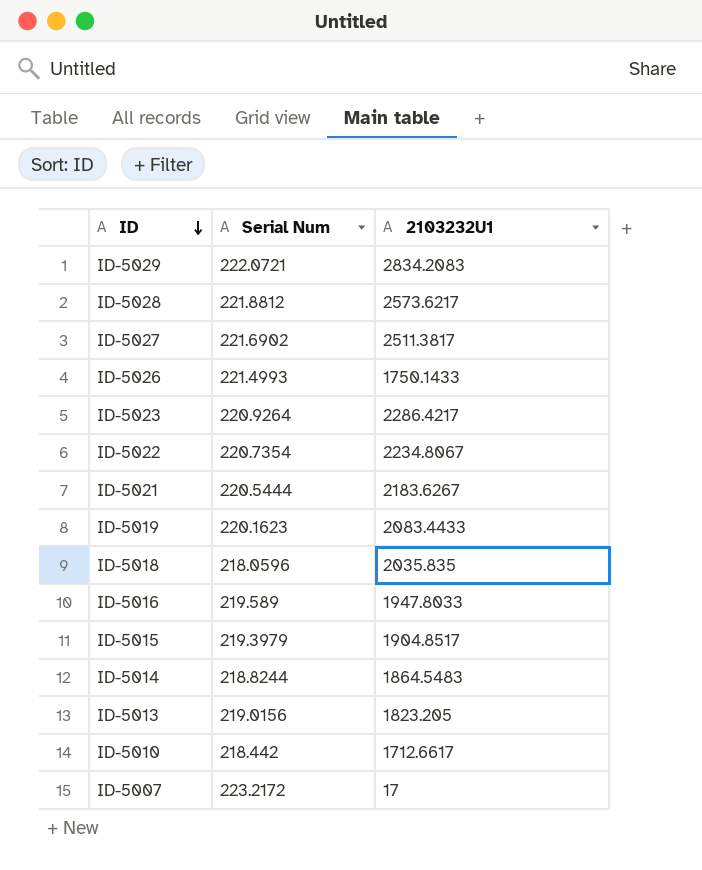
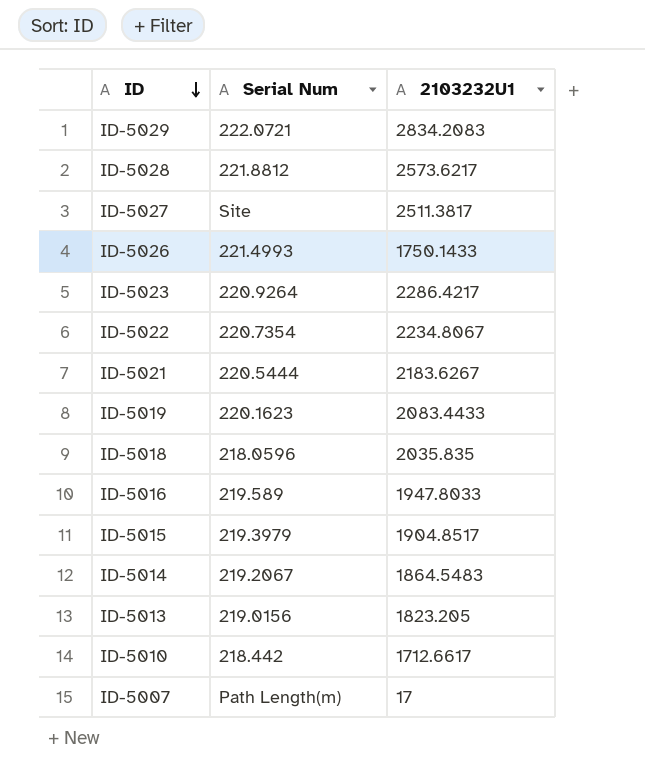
ID-5027 | Serial Num: 221.6902 -> Site
ID-5014 | Serial Num: 218.8244 -> 219.2067
ID-5007 | Serial Num: 223.2172 -> Path Length(m)

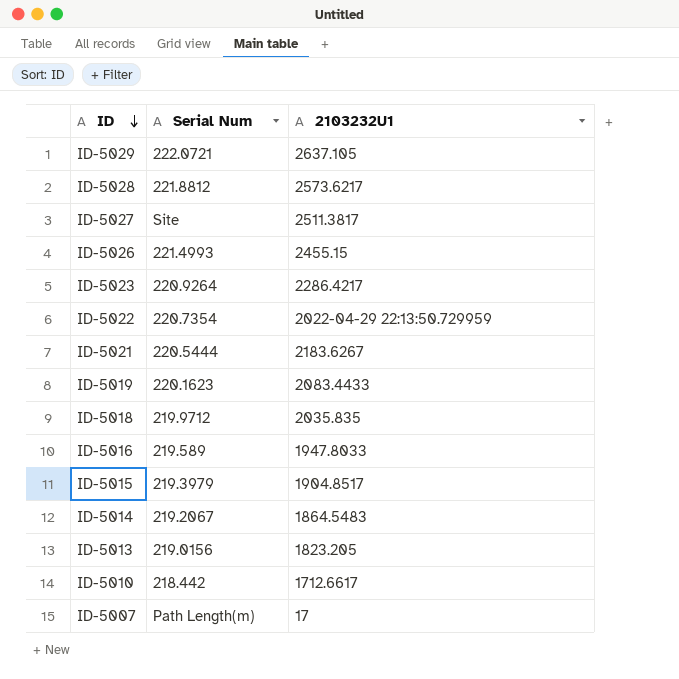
ID-5029 | 2103232U1: 2834.2083 -> 2637.105
ID-5026 | 2103232U1: 1750.1433 -> 2455.15
ID-5022 | 2103232U1: 2234.8067 -> 2022-04-29 22:13:50.729959
ID-5018 | Serial Num: 218.0596 -> 219.9712

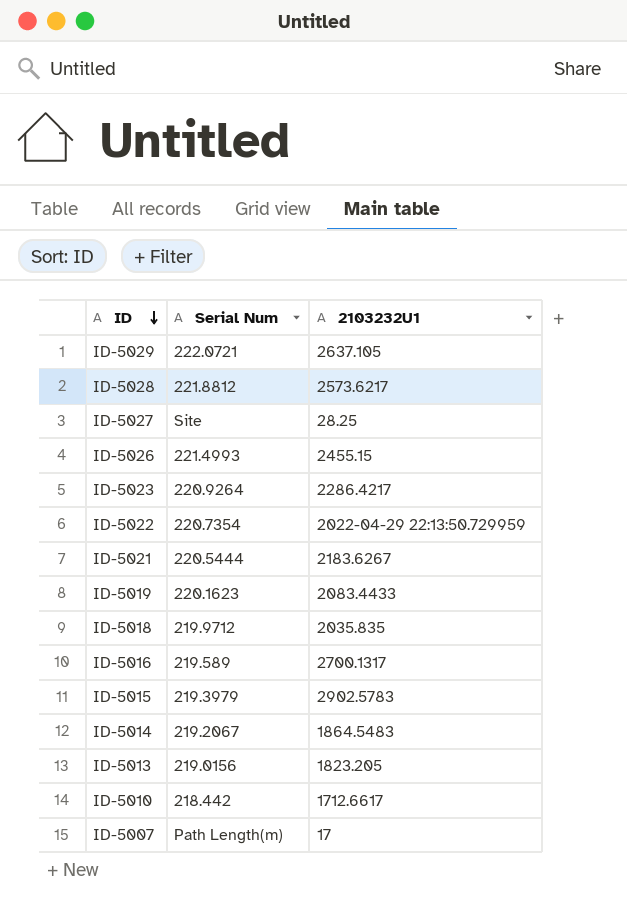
ID-5027 | 2103232U1: 2511.3817 -> 28.25
ID-5016 | 2103232U1: 1947.8033 -> 2700.1317
ID-5015 | 2103232U1: 1904.8517 -> 2902.5783

